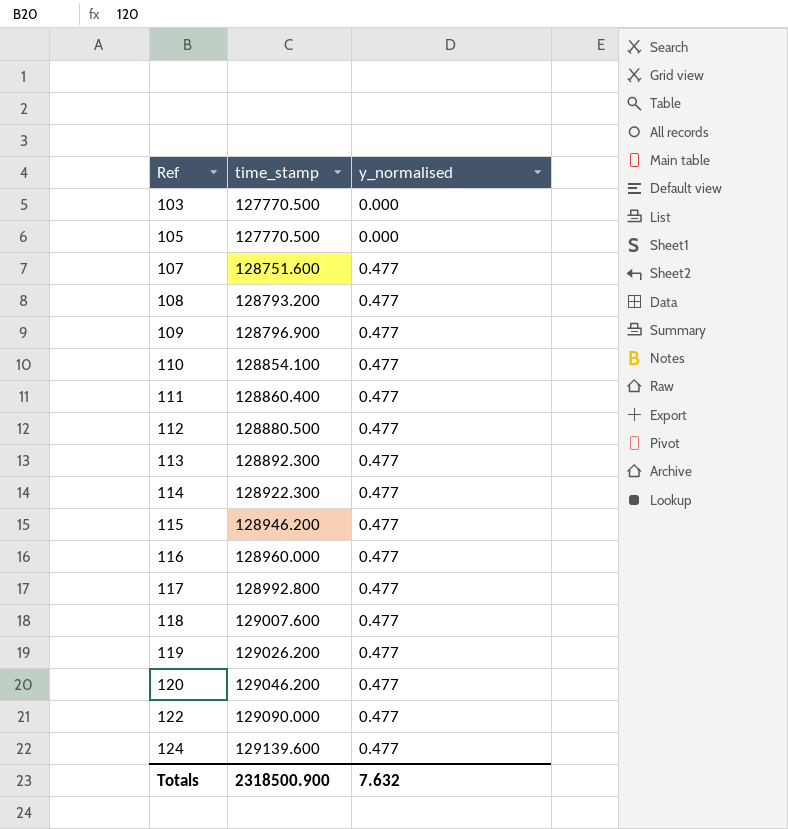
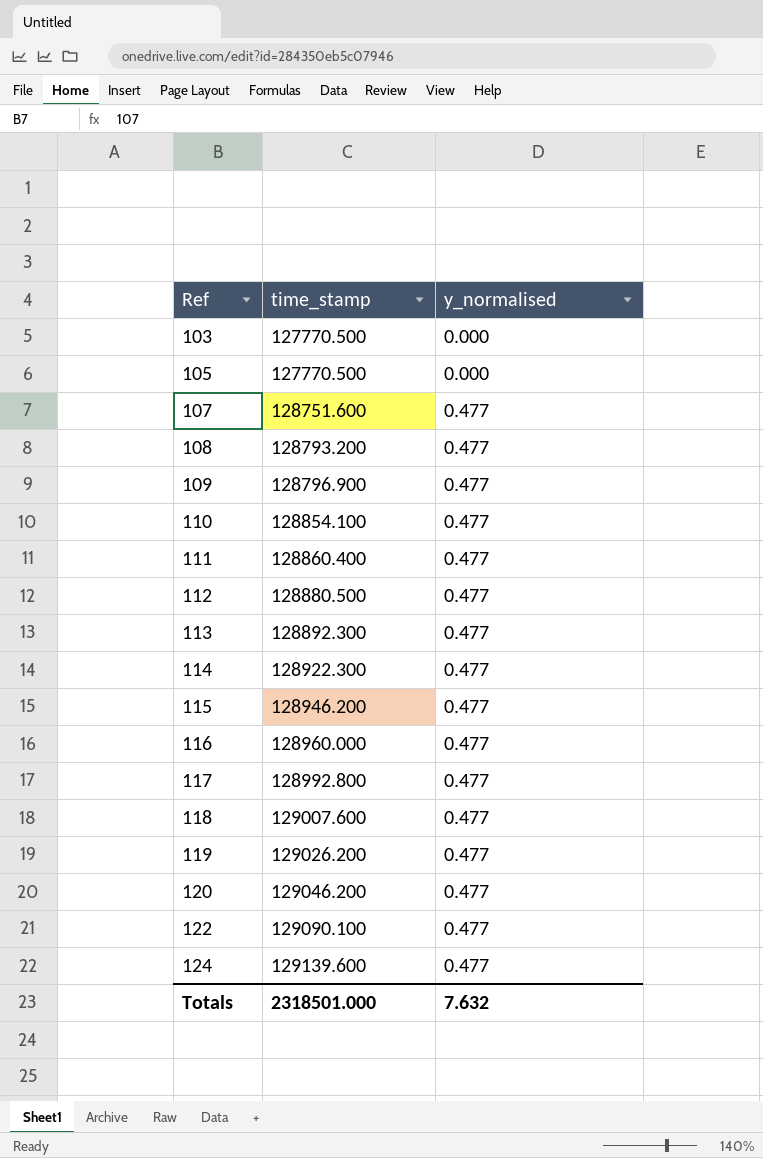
122 | time_stamp: 129090.000 -> 129090.100
Totals | time_stamp: 2318500.900 -> 2318501.000

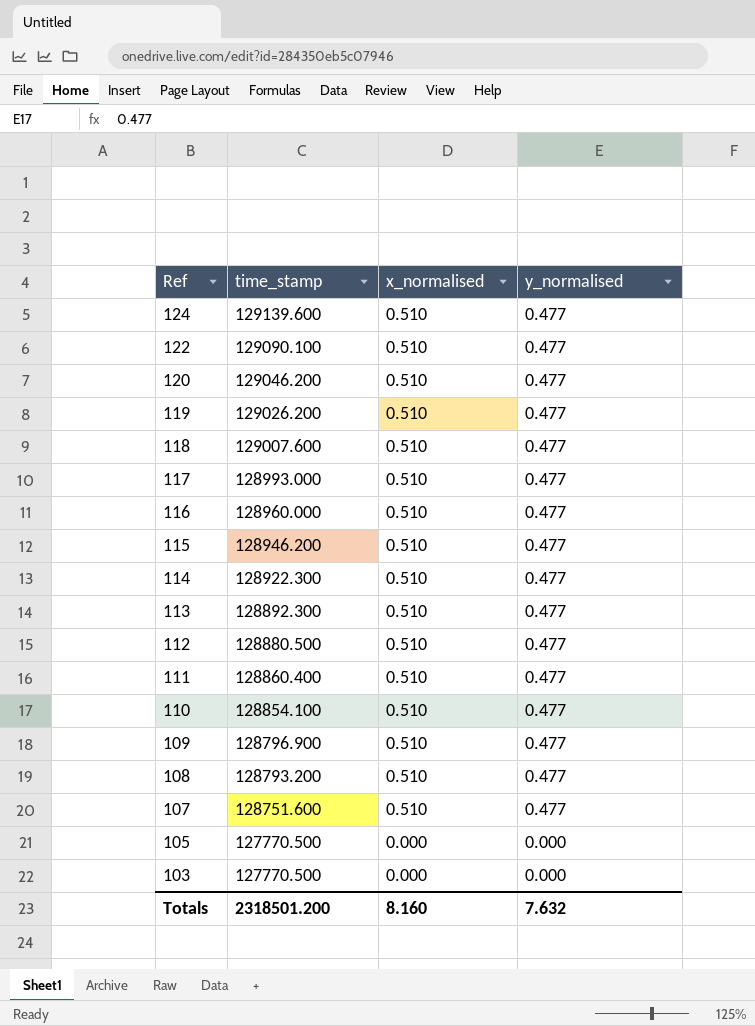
row order: Ref ascending -> Ref descending
column x_normalised | position: none -> 3
117 | time_stamp: 128992.800 -> 128993.000
Totals | time_stamp: 2318501.000 -> 2318501.200

